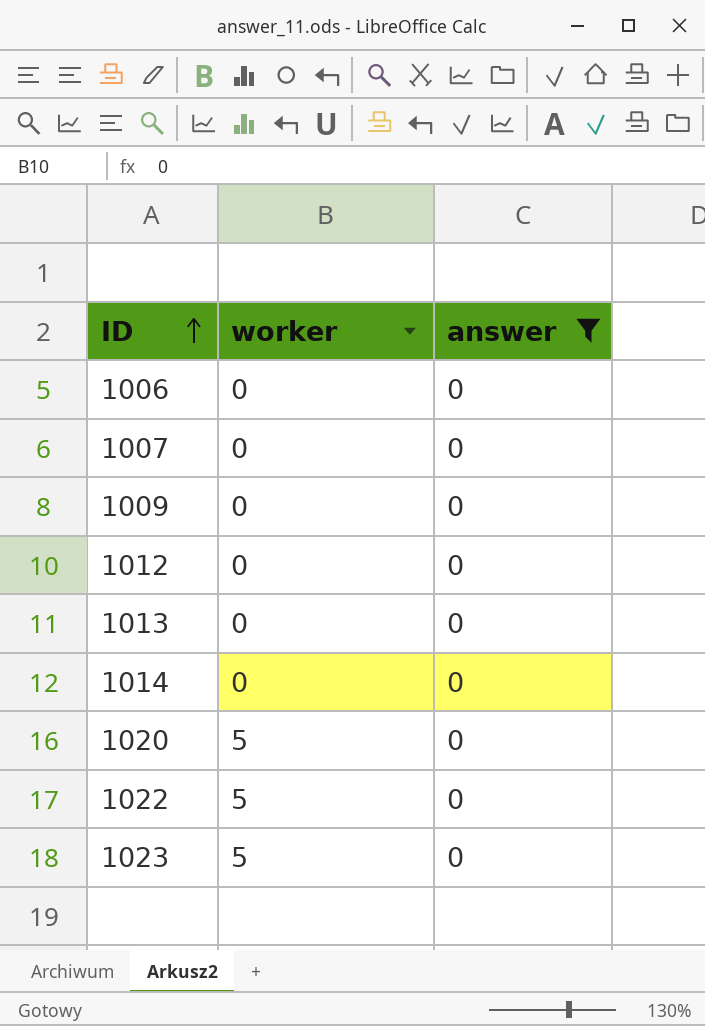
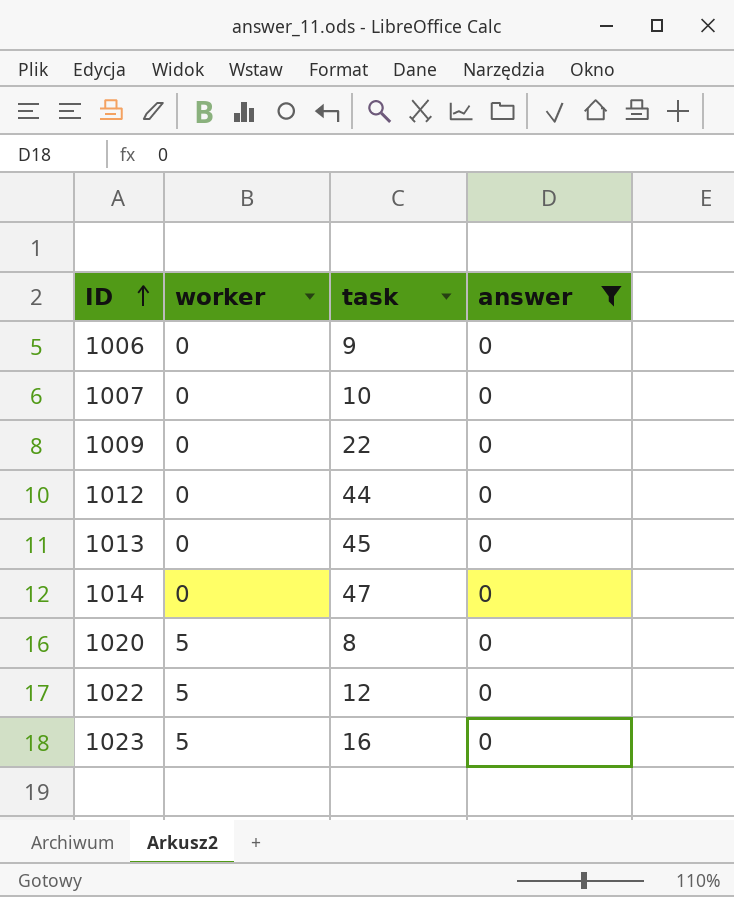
column task | position: none -> 3

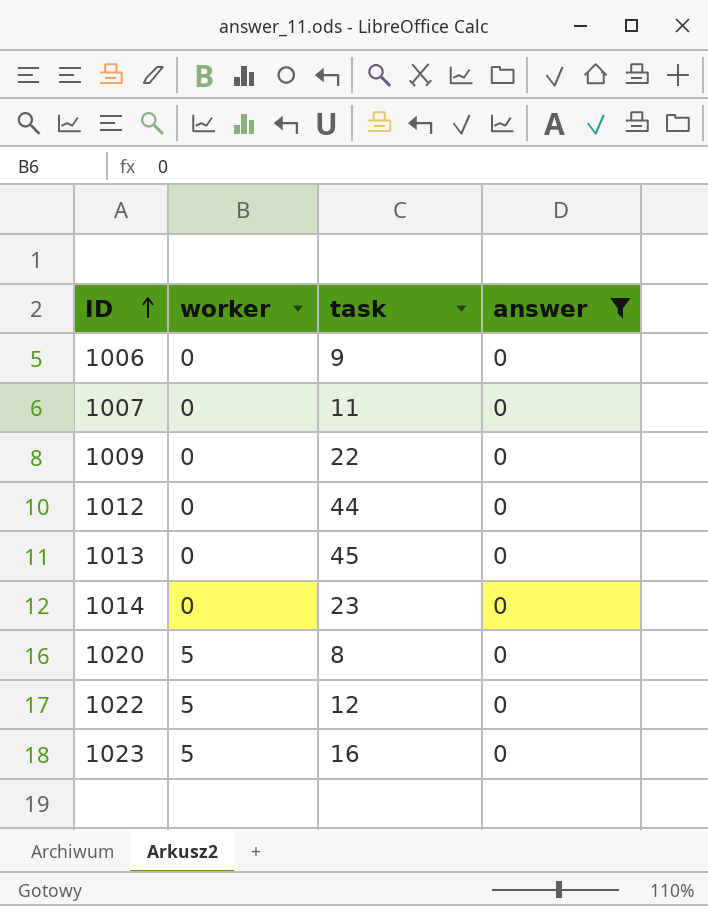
1007 | task: 10 -> 11
1014 | task: 47 -> 23

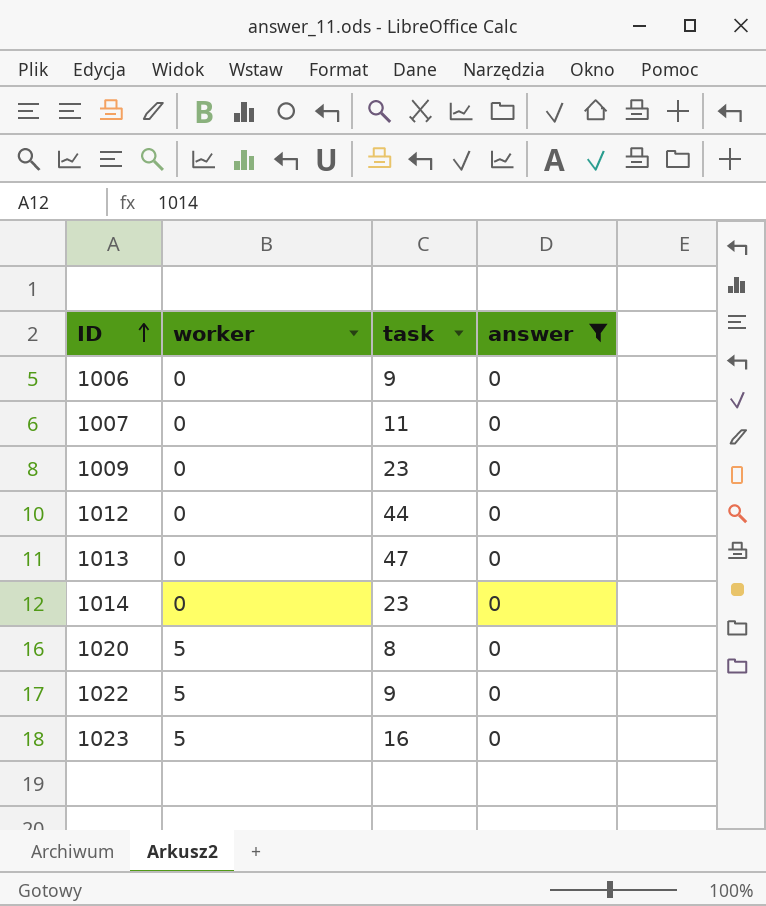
1009 | task: 22 -> 23
1013 | task: 45 -> 47
1022 | task: 12 -> 9

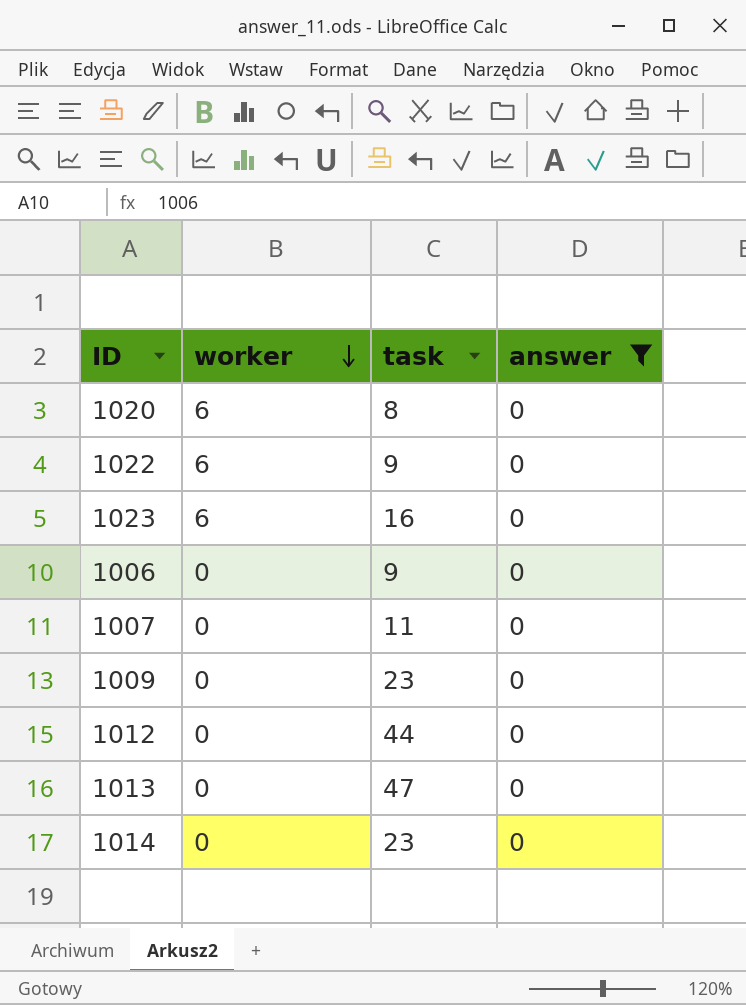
row order: ID ascending -> worker descending
1020 | worker: 5 -> 6
1022 | worker: 5 -> 6
1023 | worker: 5 -> 6

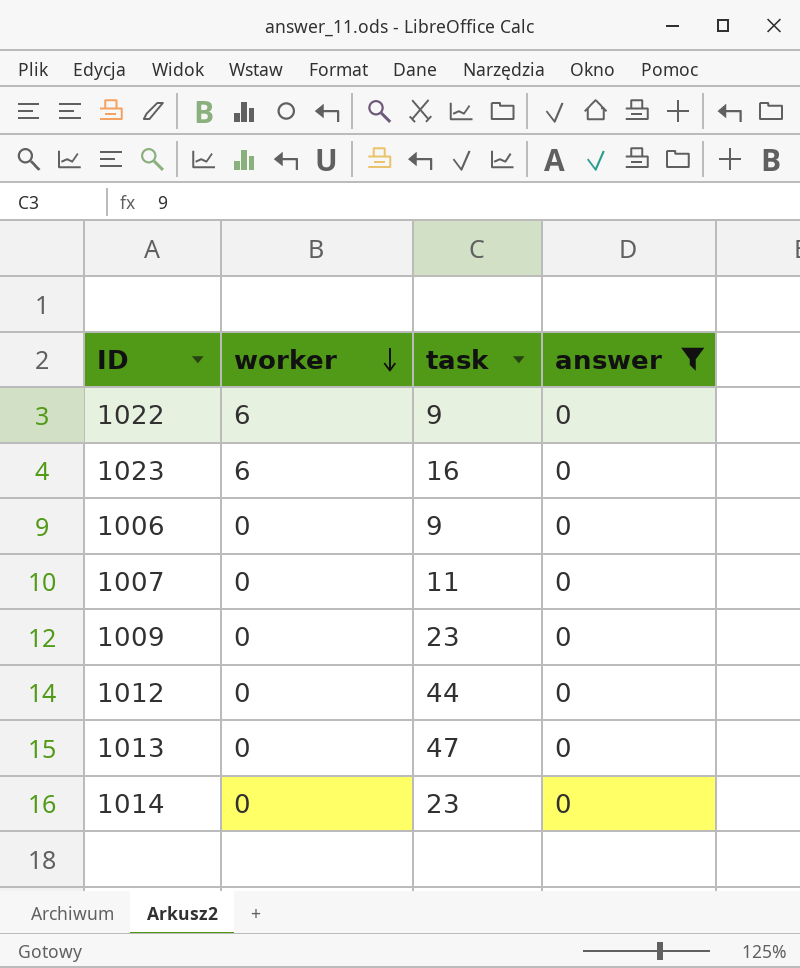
row 1020: 6 | 8 | 0 -> none

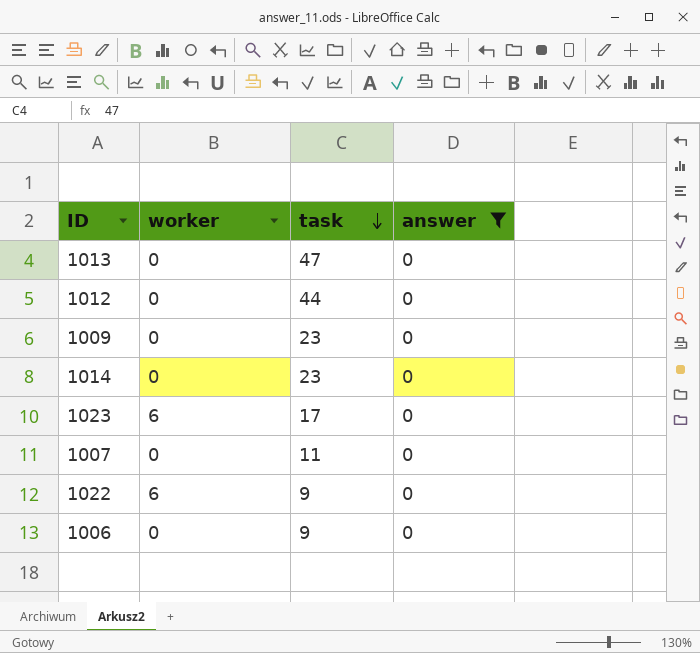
row order: worker descending -> task descending
1023 | task: 16 -> 17

